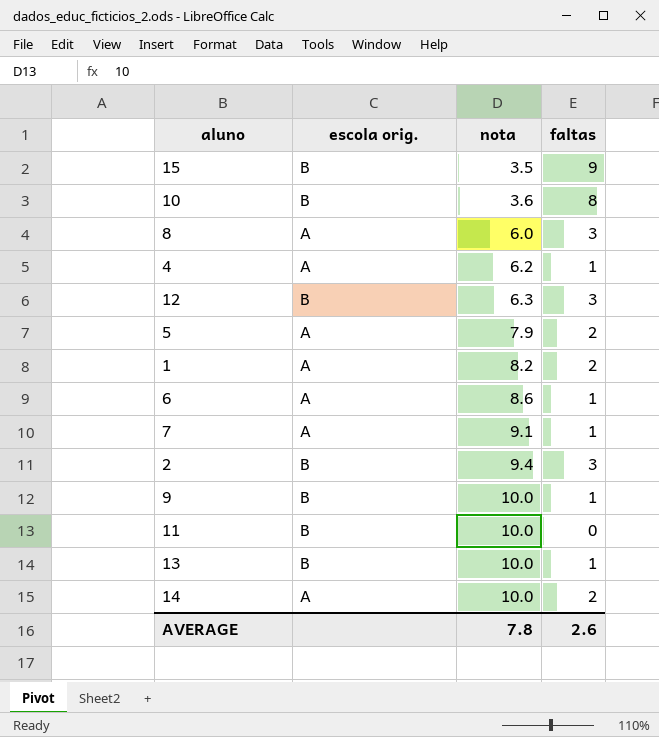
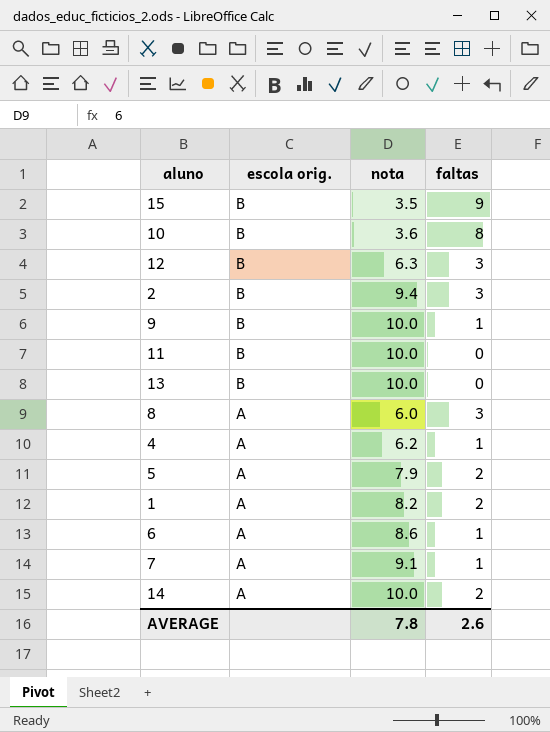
row order: nota ascending -> escola orig. descending
13 | faltas: 1 -> 0

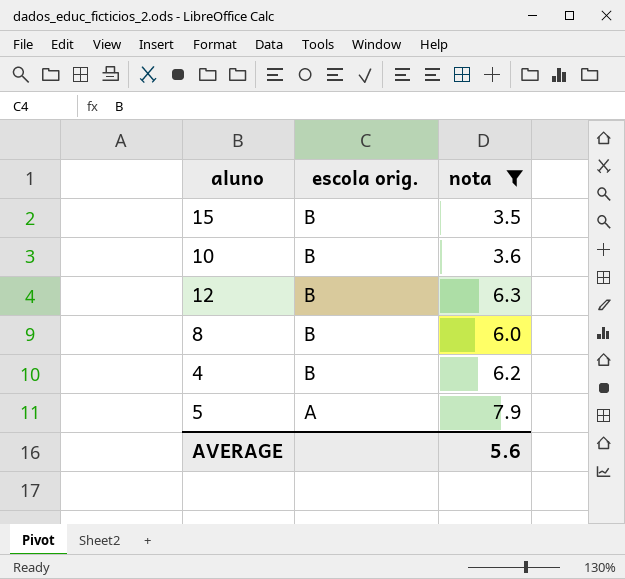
filter: none -> nota <= 7.9
column faltas | position: 4 -> none
8 | escola orig.: A -> B
4 | escola orig.: A -> B
AVERAGE | nota: 7.8 -> 5.6

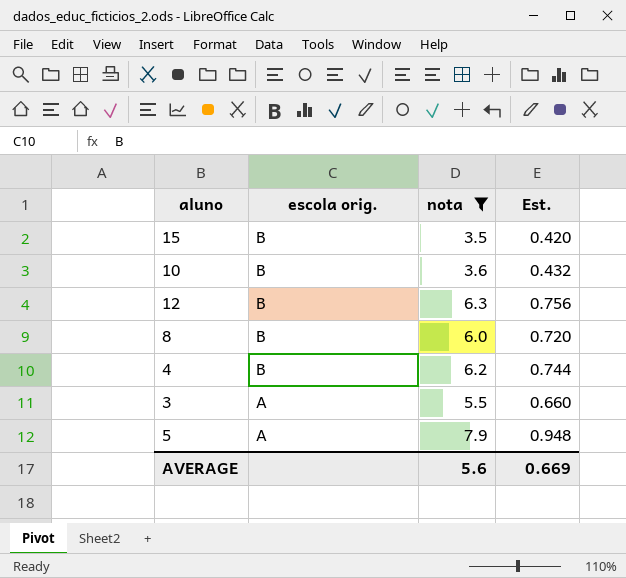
column Est. | formula: none -> [nota] * 0.12
row 3: none -> A | 5.5 | 0.660

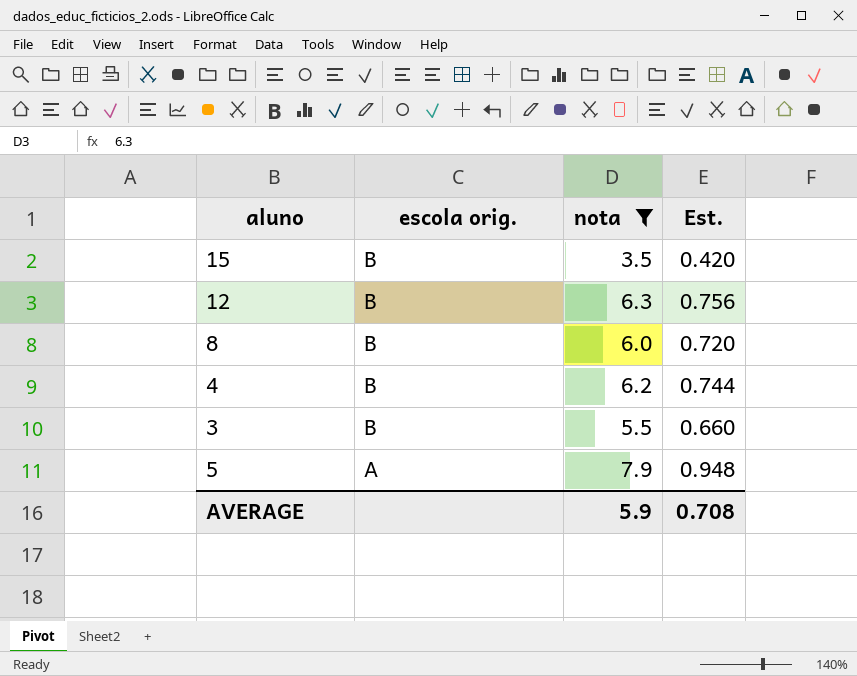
row 10: B | 3.6 | 0.432 -> none
3 | escola orig.: A -> B
AVERAGE | nota: 5.6 -> 5.9
AVERAGE | Est.: 0.669 -> 0.708

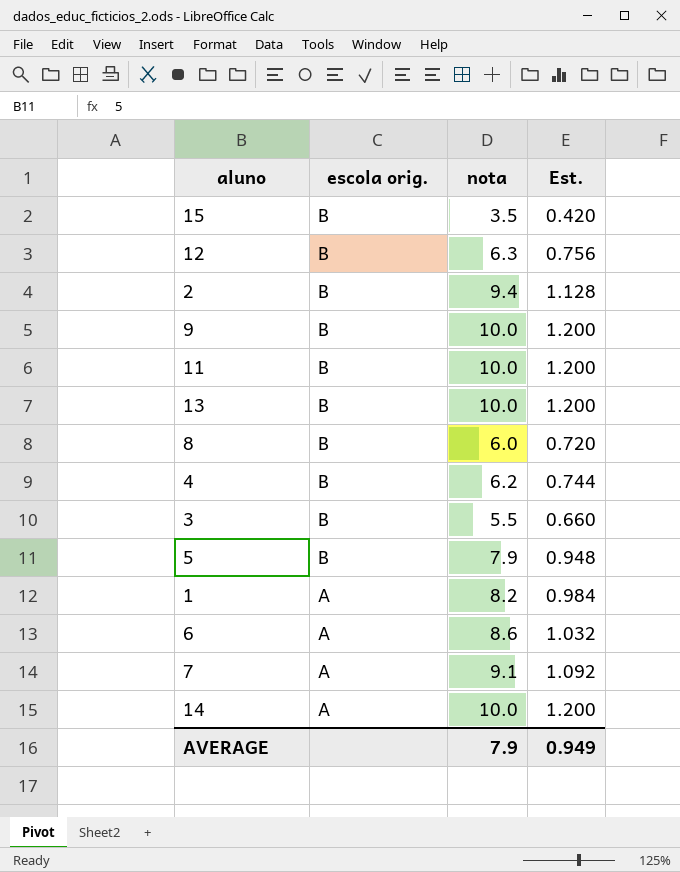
filter: nota <= 7.9 -> none
5 | escola orig.: A -> B
AVERAGE | nota: 5.9 -> 7.9
AVERAGE | Est.: 0.708 -> 0.949

